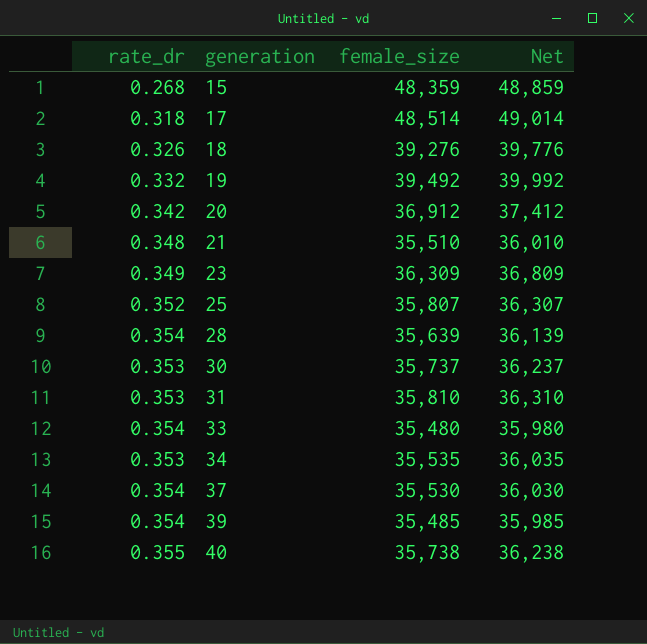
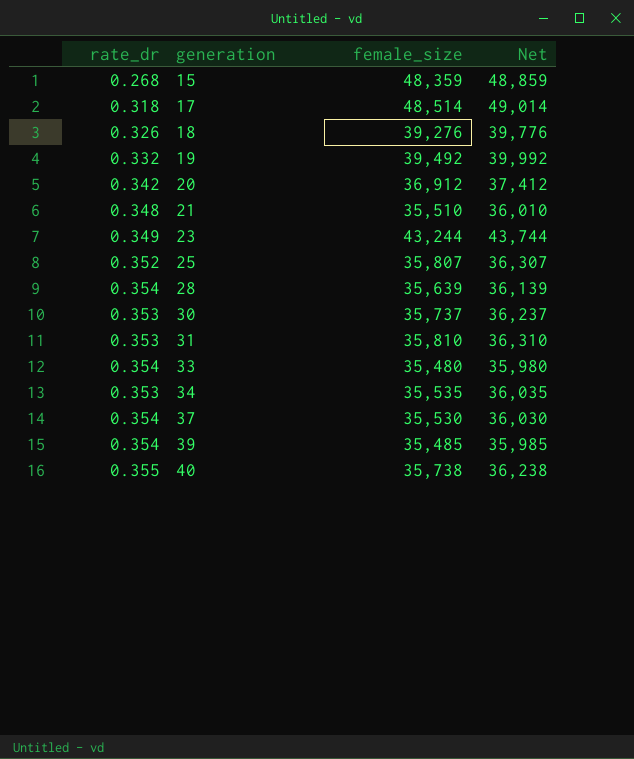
23 | female_size: 36,309 -> 43,244
23 | Net: 36,809 -> 43,744

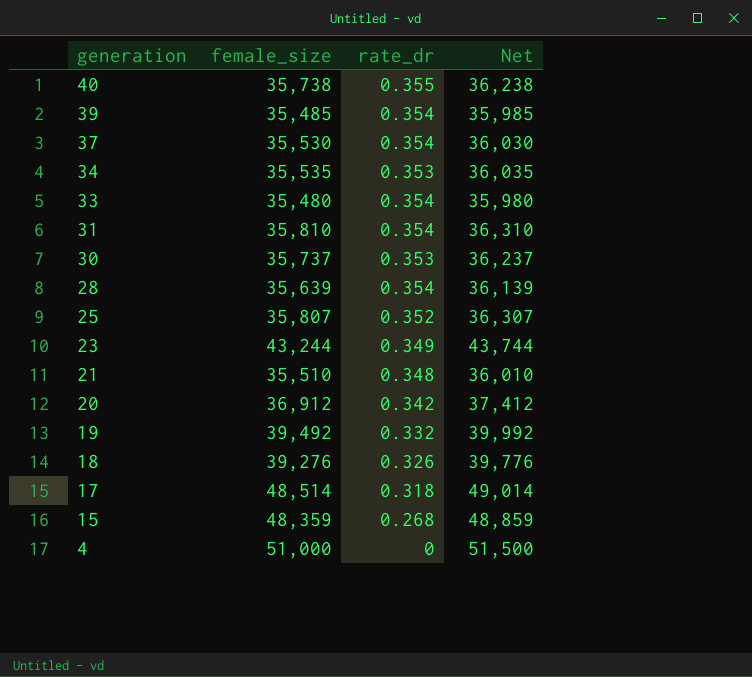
row order: generation ascending -> generation descending
column rate_dr | position: 1 -> 3
31 | rate_dr: 0.353 -> 0.354
row 4: none -> 51,000 | 0 | 51,500

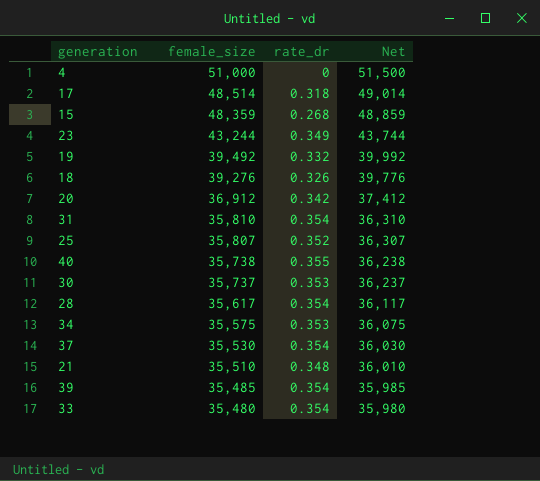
row order: generation descending -> female_size descending
28 | female_size: 35,639 -> 35,617
28 | Net: 36,139 -> 36,117
34 | female_size: 35,535 -> 35,575
34 | Net: 36,035 -> 36,075

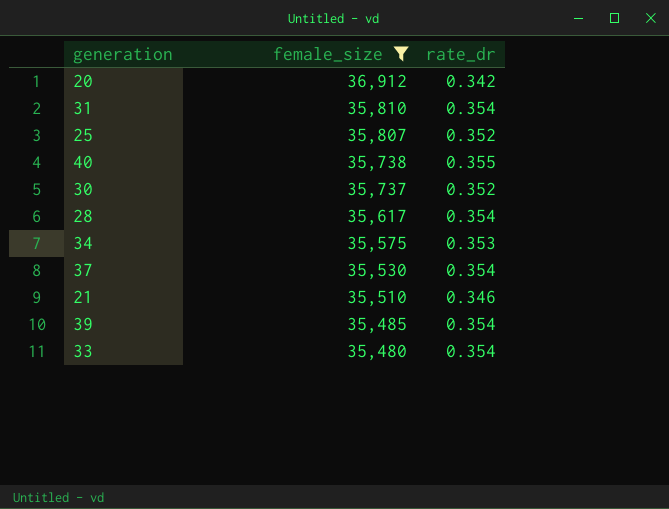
filter: none -> female_size <= 36,912
column Net | formula: [female_size] + 500 -> none
30 | rate_dr: 0.353 -> 0.352
21 | rate_dr: 0.348 -> 0.346

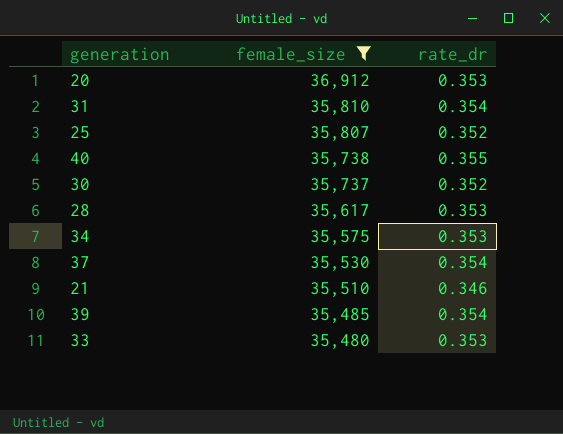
20 | rate_dr: 0.342 -> 0.353
28 | rate_dr: 0.354 -> 0.353
33 | rate_dr: 0.354 -> 0.353

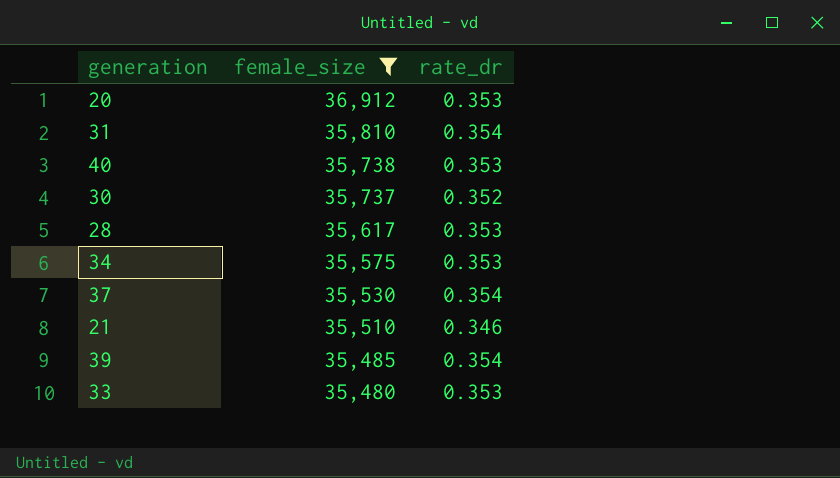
row 25: 35,807 | 0.352 -> none
40 | rate_dr: 0.355 -> 0.353

